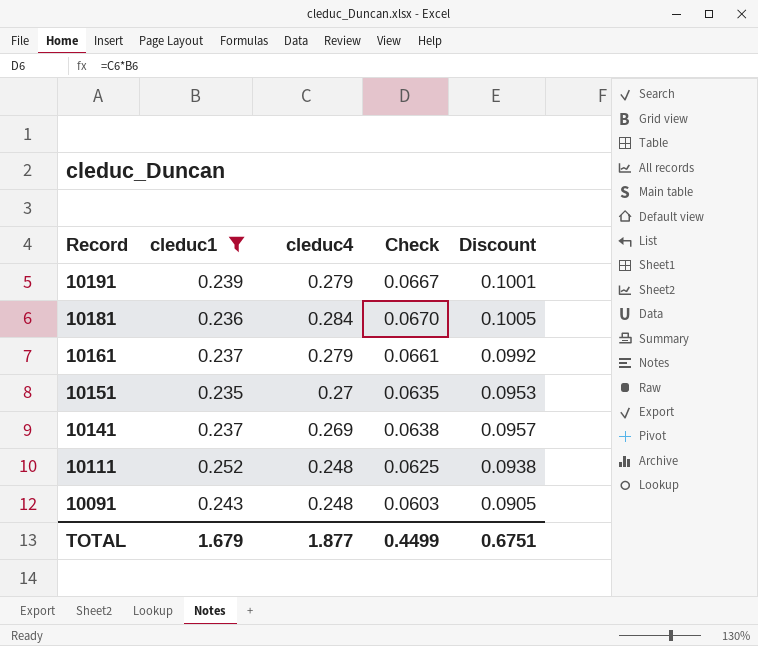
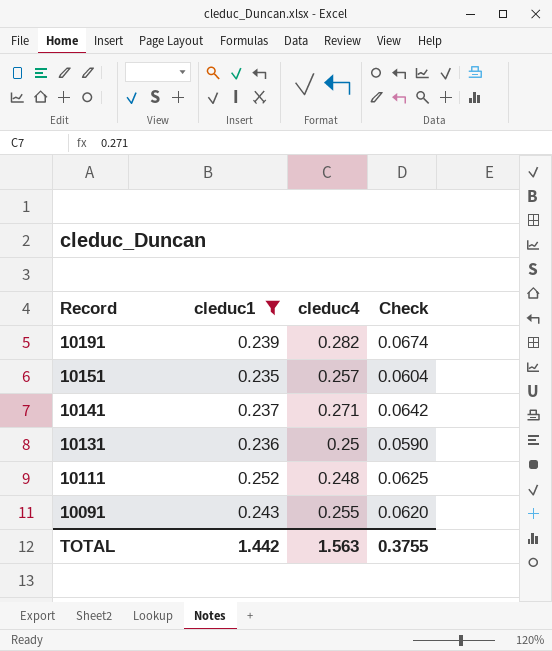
column Discount | formula: [Check] * 1.5 -> none
row 10181: 0.236 | 0.284 | 0.0670 | 0.1005 -> none
row 10161: 0.237 | 0.279 | 0.0661 | 0.0992 -> none
10191 | cleduc4: 0.279 -> 0.282
10191 | Check: 0.0667 -> 0.0674
10151 | cleduc4: 0.27 -> 0.257
10151 | Check: 0.0635 -> 0.0604
10141 | cleduc4: 0.269 -> 0.271
10141 | Check: 0.0638 -> 0.0642
row 10131: none -> 0.236 | 0.25 | 0.0590
10091 | cleduc4: 0.248 -> 0.255
10091 | Check: 0.0603 -> 0.0620
TOTAL | cleduc1: 1.679 -> 1.442
TOTAL | cleduc4: 1.877 -> 1.563
TOTAL | Check: 0.4499 -> 0.3755

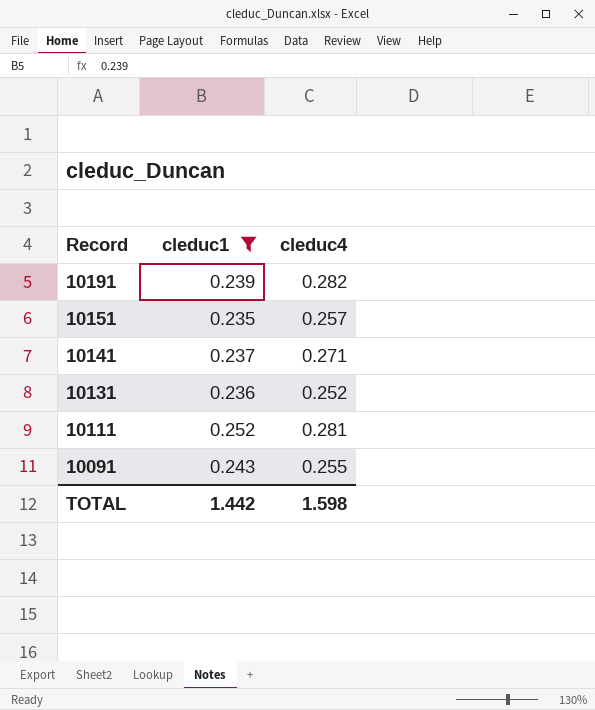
column Check | formula: [cleduc1] * [cleduc4] -> none
10131 | cleduc4: 0.25 -> 0.252
10111 | cleduc4: 0.248 -> 0.281
TOTAL | cleduc4: 1.563 -> 1.598

